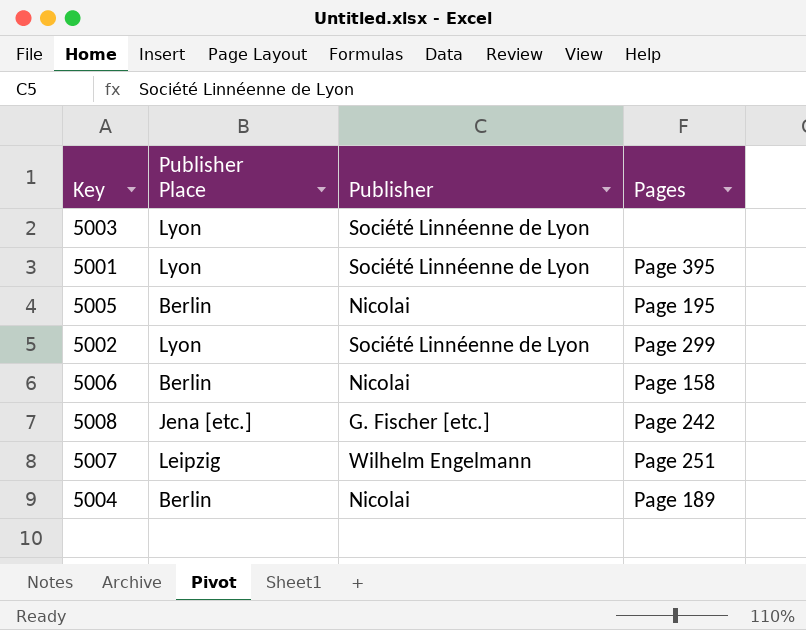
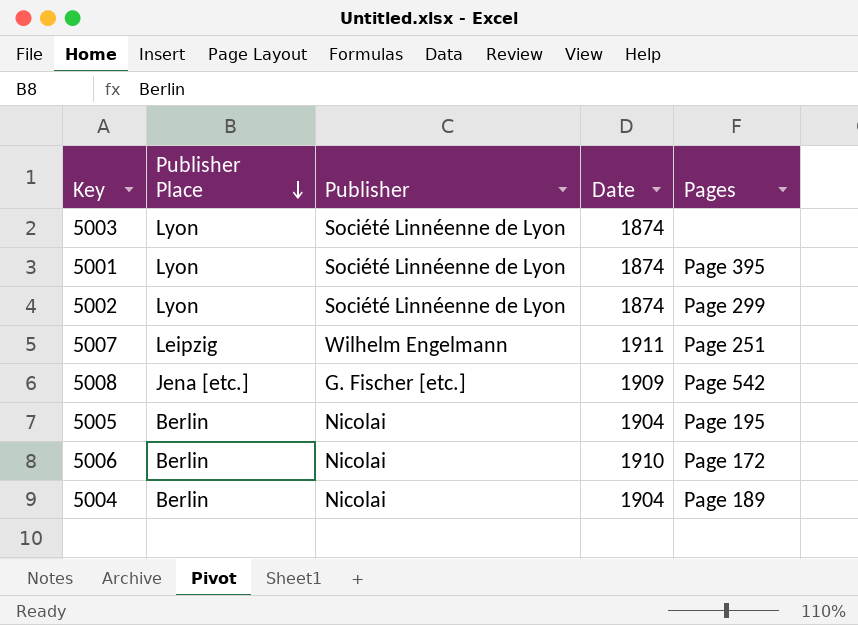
row order: none -> Publisher Place descending
column Date | position: none -> 4
5008 | Pages: Page 242 -> Page 542
5006 | Pages: Page 158 -> Page 172

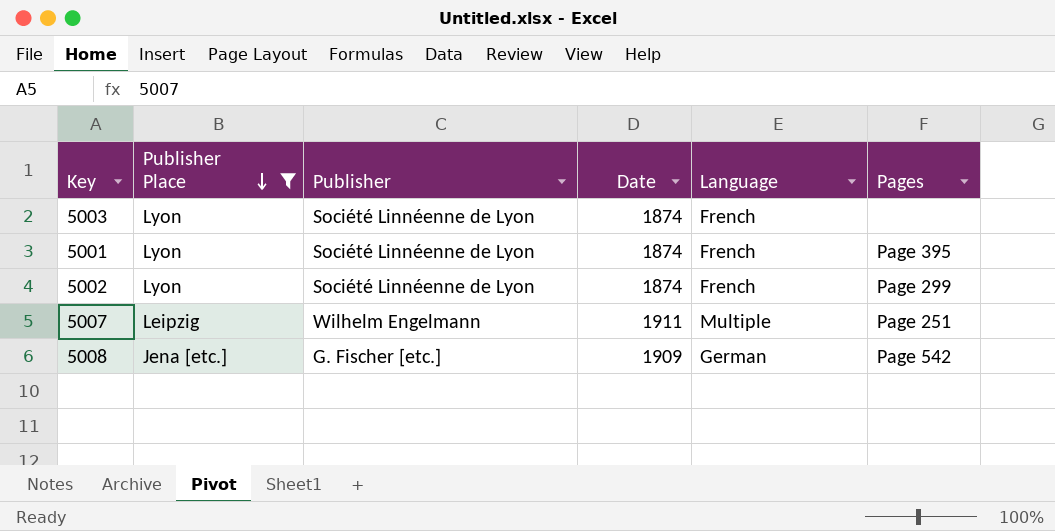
filter: none -> Publisher Place != Berlin
column Language | position: none -> 5

